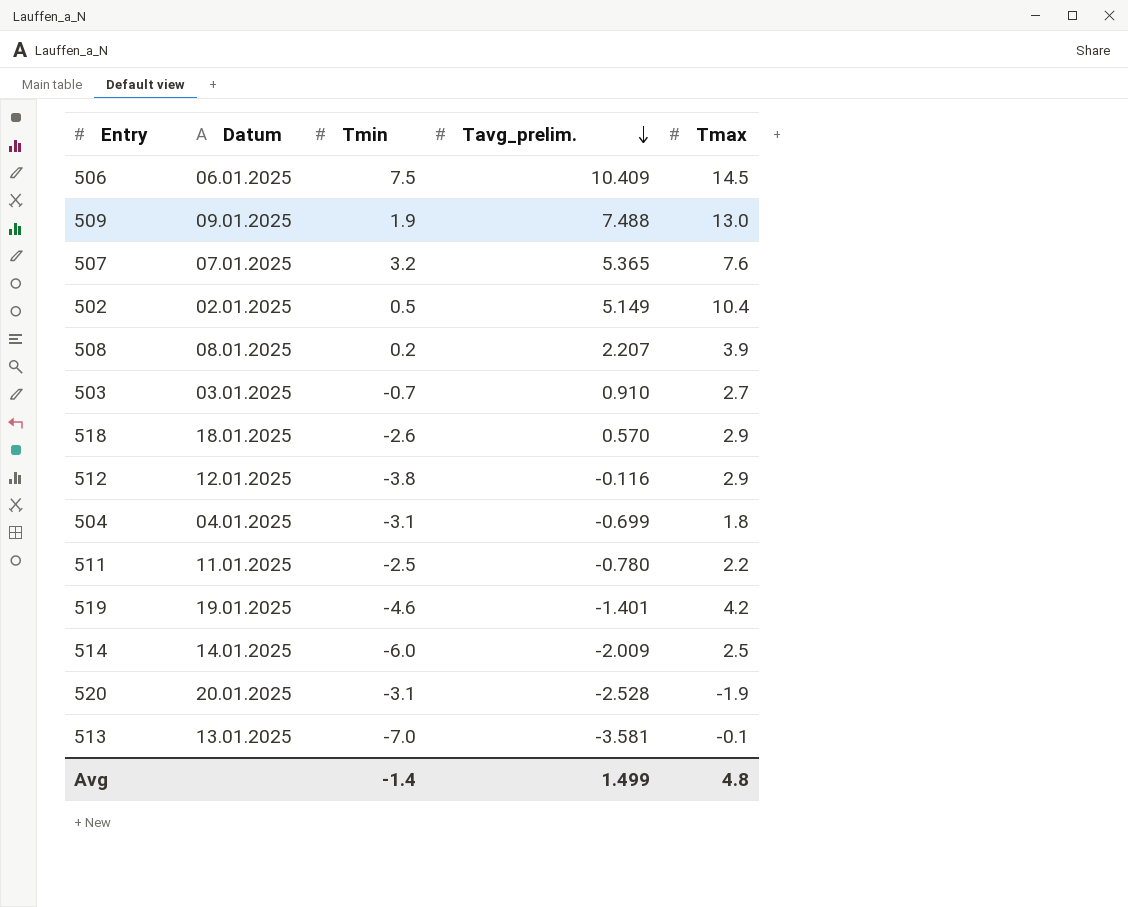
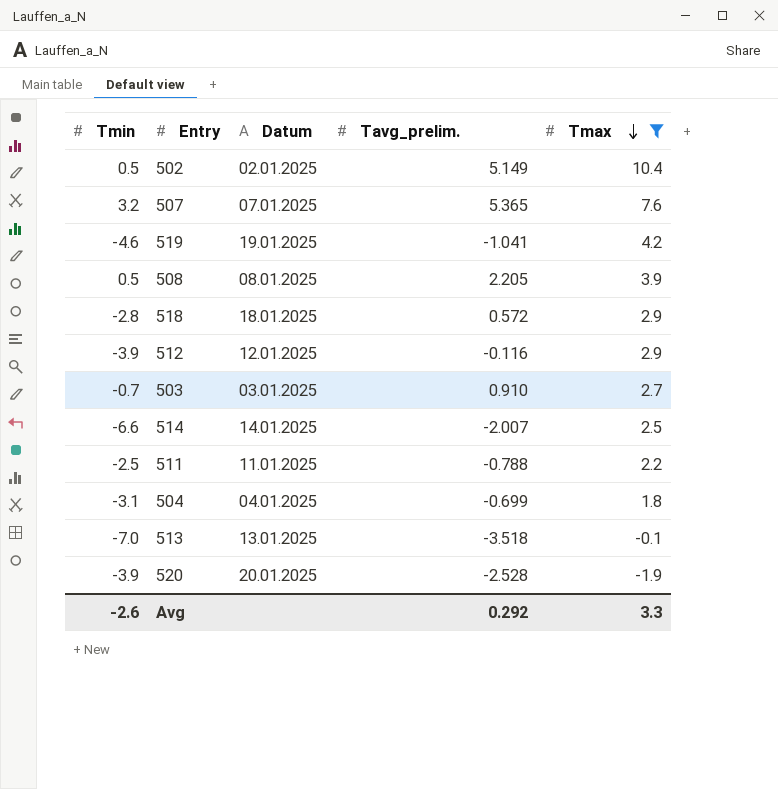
filter: none -> Tmax <= 10.4
row order: Tavg_prelim. descending -> Tmax descending
column Tmin | position: 3 -> 1
519 | Tavg_prelim.: -1.401 -> -1.041
508 | Tmin: 0.2 -> 0.5
508 | Tavg_prelim.: 2.207 -> 2.205
518 | Tmin: -2.6 -> -2.8
518 | Tavg_prelim.: 0.570 -> 0.572
512 | Tmin: -3.8 -> -3.9
514 | Tmin: -6.0 -> -6.6
514 | Tavg_prelim.: -2.009 -> -2.007
511 | Tavg_prelim.: -0.780 -> -0.788
513 | Tavg_prelim.: -3.581 -> -3.518
520 | Tmin: -3.1 -> -3.9
Avg | Tmin: -1.4 -> -2.6
Avg | Tavg_prelim.: 1.499 -> 0.292
Avg | Tmax: 4.8 -> 3.3

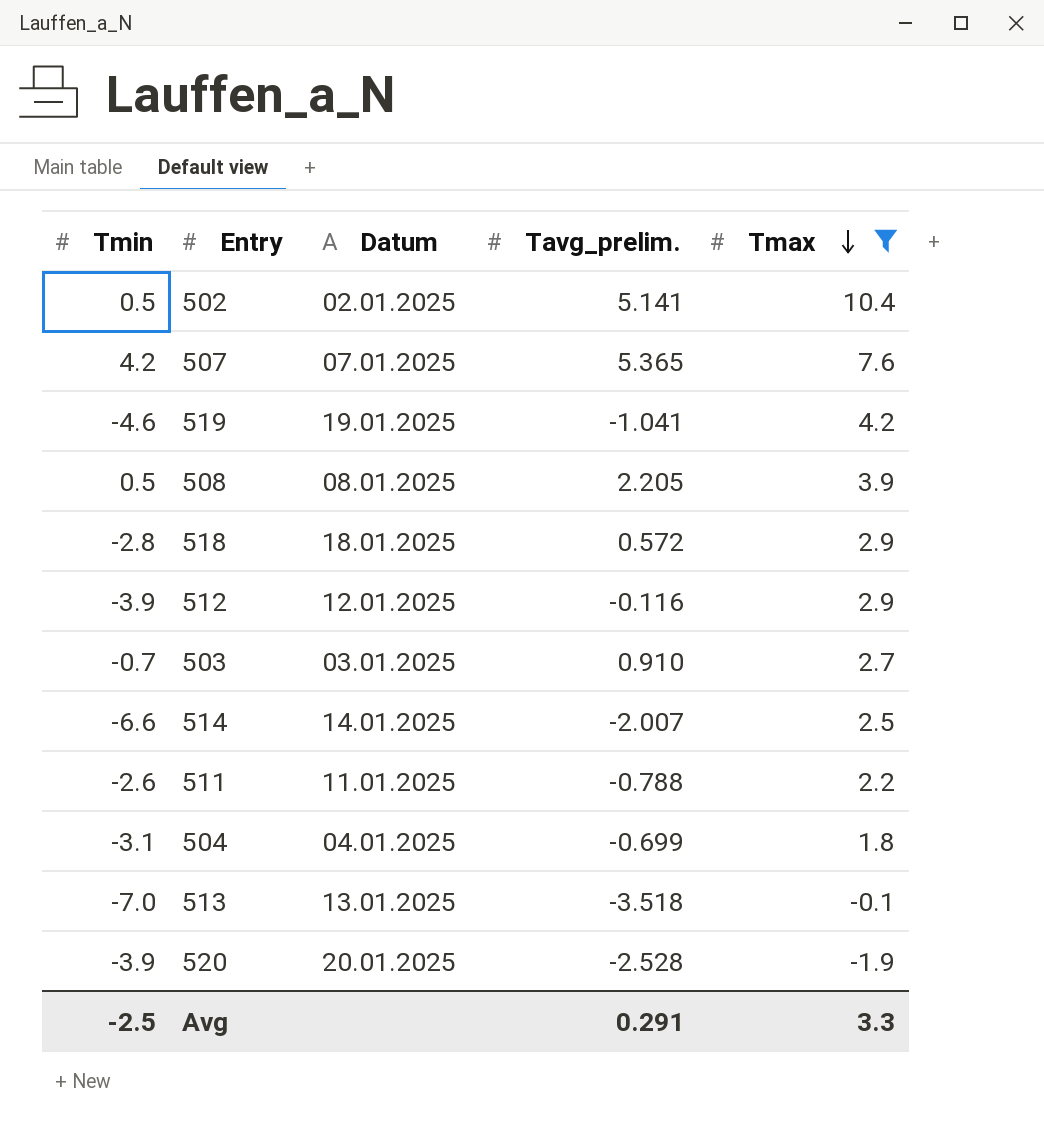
502 | Tavg_prelim.: 5.149 -> 5.141
507 | Tmin: 3.2 -> 4.2
511 | Tmin: -2.5 -> -2.6
Avg | Tmin: -2.6 -> -2.5
Avg | Tavg_prelim.: 0.292 -> 0.291

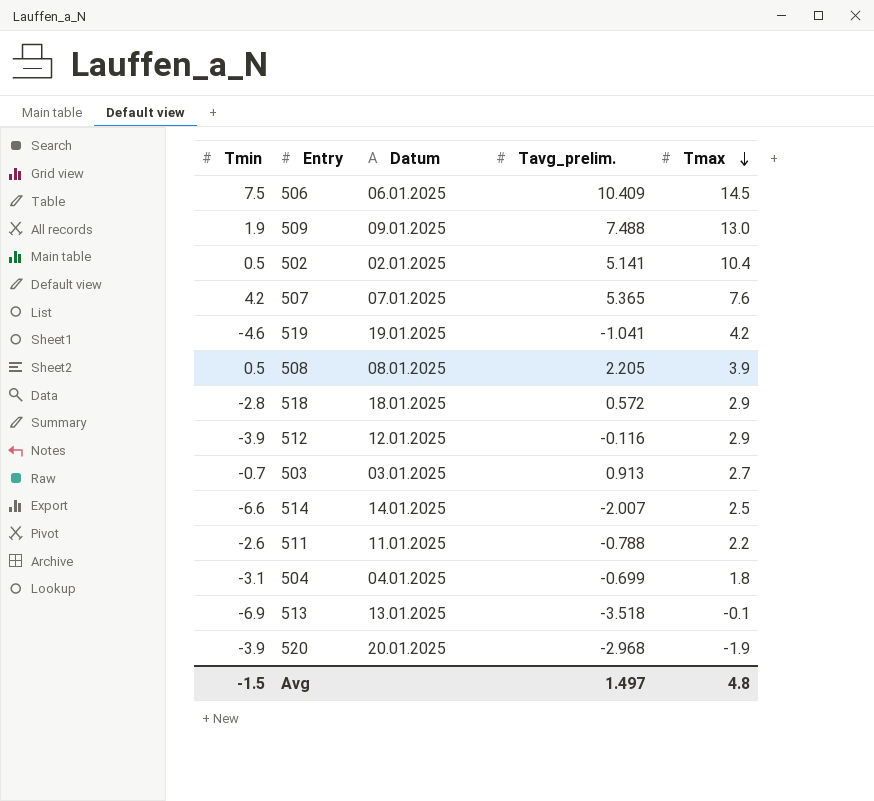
filter: Tmax <= 10.4 -> none
503 | Tavg_prelim.: 0.910 -> 0.913
513 | Tmin: -7.0 -> -6.9
520 | Tavg_prelim.: -2.528 -> -2.968
Avg | Tmin: -2.5 -> -1.5
Avg | Tavg_prelim.: 0.291 -> 1.497
Avg | Tmax: 3.3 -> 4.8

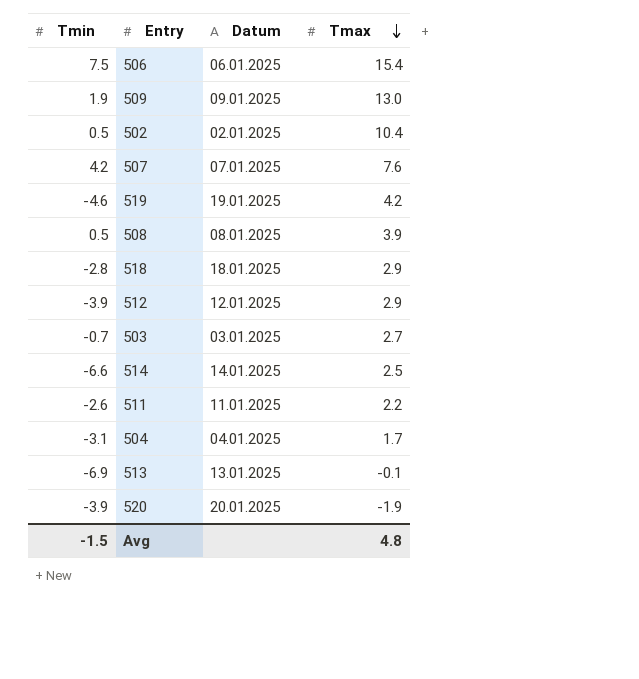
column Tavg_prelim. | position: 4 -> none
506 | Tmax: 14.5 -> 15.4
504 | Tmax: 1.8 -> 1.7

